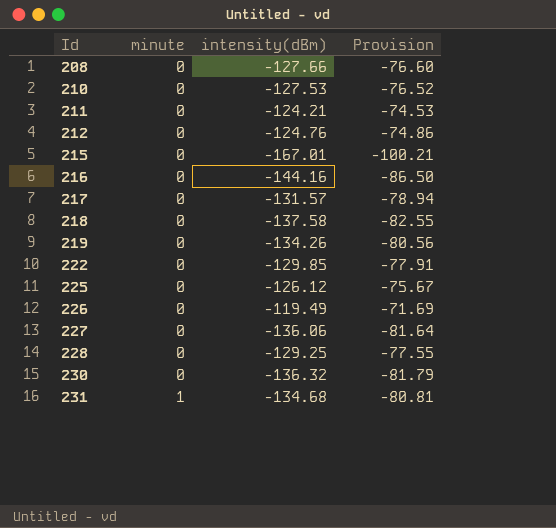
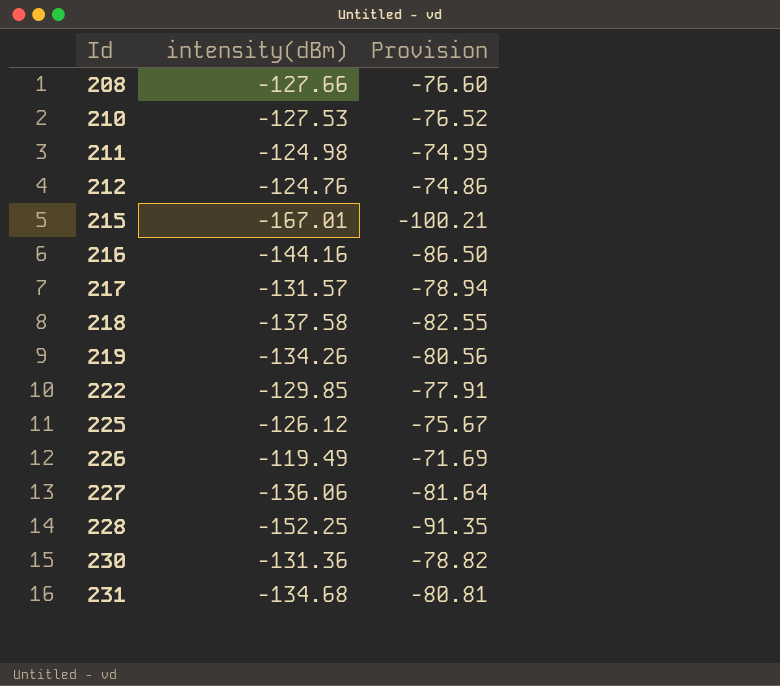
column minute | position: 2 -> none
211 | intensity(dBm): -124.21 -> -124.98
211 | Provision: -74.53 -> -74.99
228 | intensity(dBm): -129.25 -> -152.25
228 | Provision: -77.55 -> -91.35
230 | intensity(dBm): -136.32 -> -131.36
230 | Provision: -81.79 -> -78.82

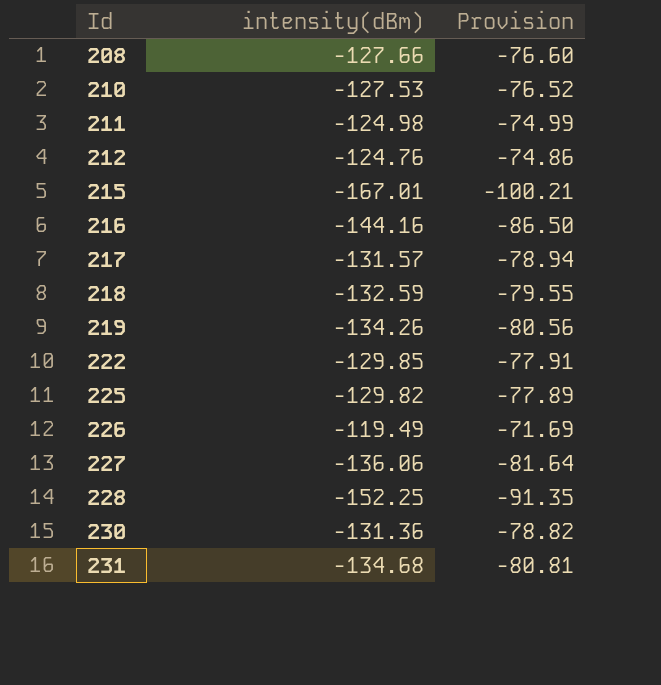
218 | intensity(dBm): -137.58 -> -132.59
218 | Provision: -82.55 -> -79.55
225 | intensity(dBm): -126.12 -> -129.82
225 | Provision: -75.67 -> -77.89

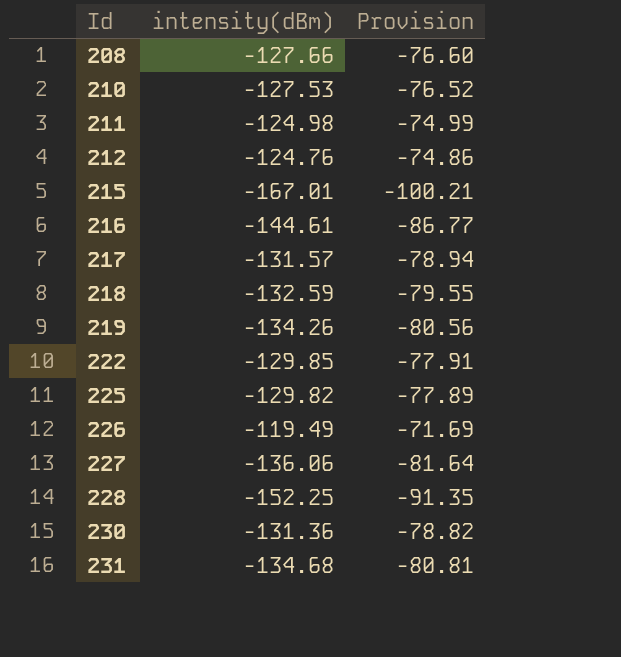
216 | intensity(dBm): -144.16 -> -144.61
216 | Provision: -86.50 -> -86.77

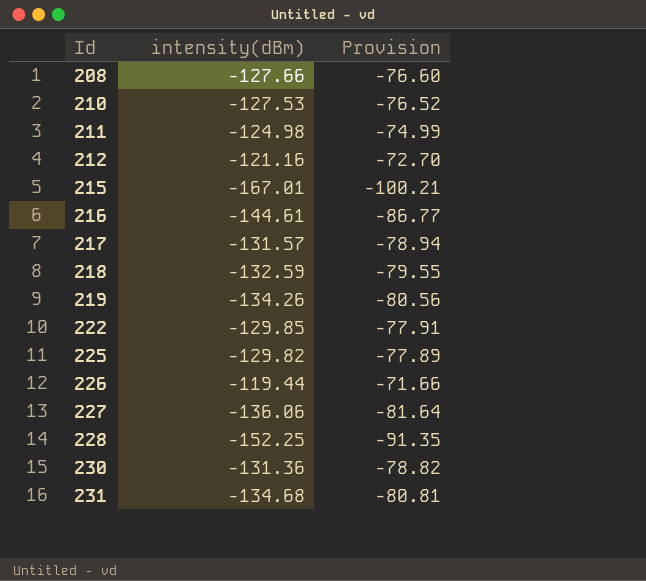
212 | intensity(dBm): -124.76 -> -121.16
212 | Provision: -74.86 -> -72.70
226 | intensity(dBm): -119.49 -> -119.44
226 | Provision: -71.69 -> -71.66

